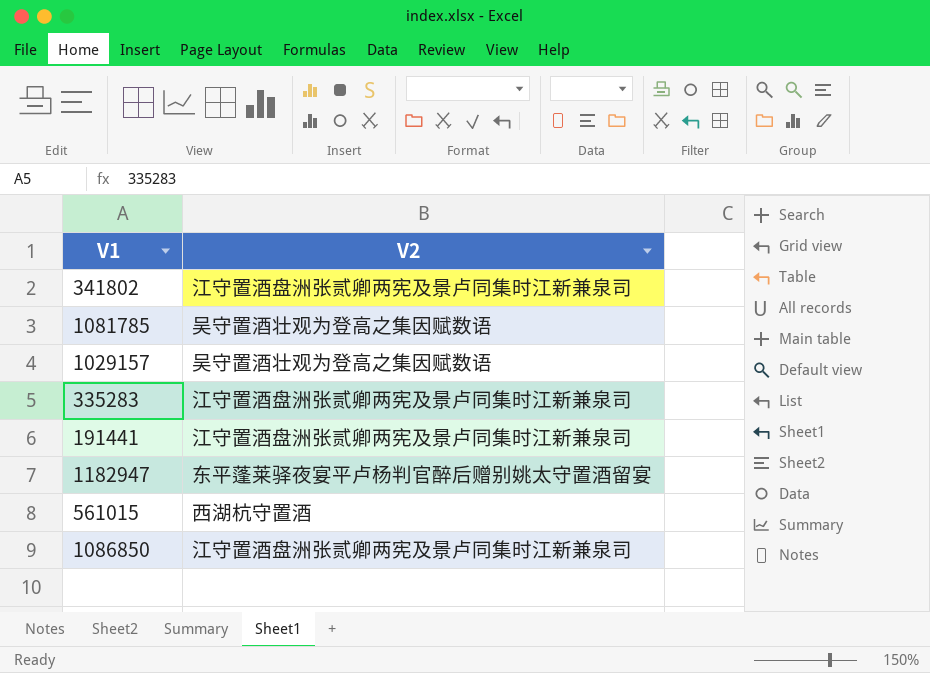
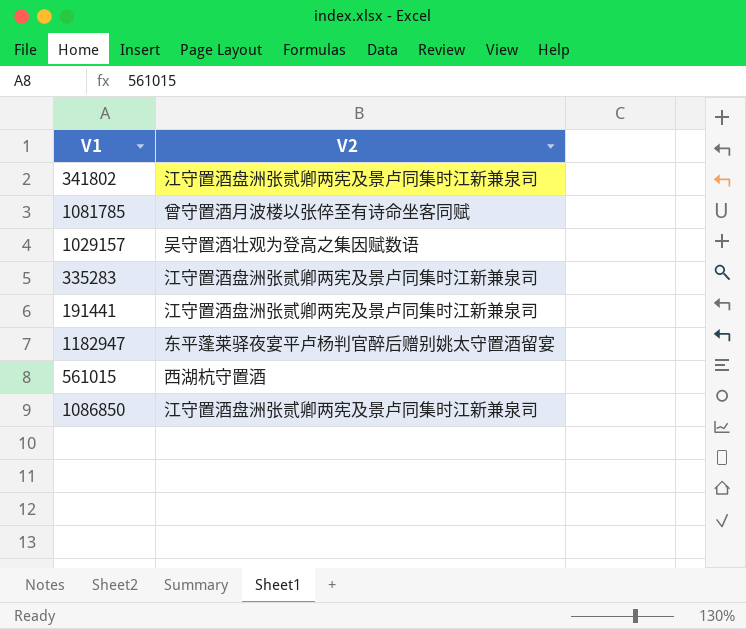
1081785 | V2: 吴守置酒壮观为登高之集因赋数语 -> 曾守置酒月波楼以张倅至有诗命坐客同赋

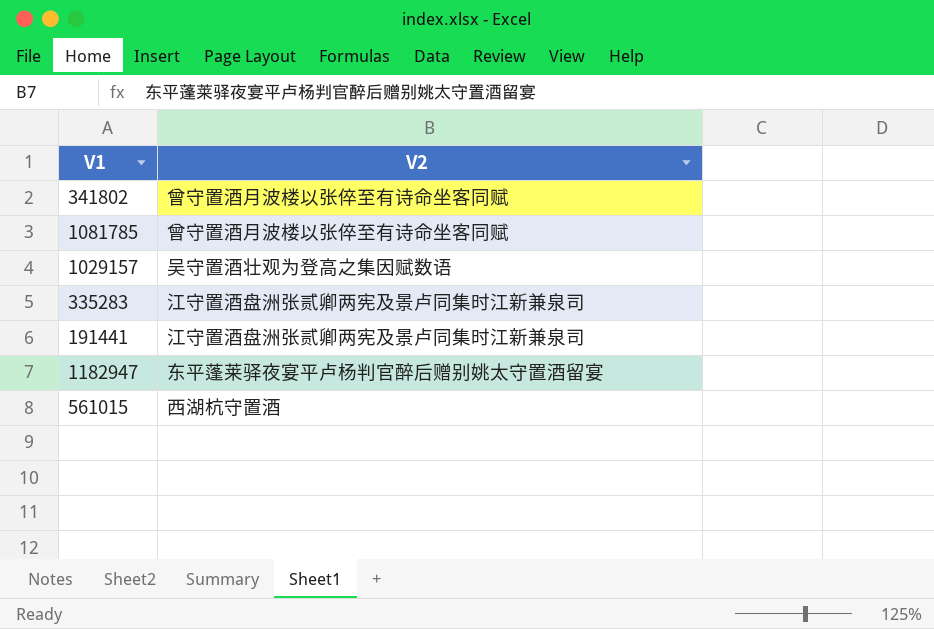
row 1086850: 江守置酒盘洲张贰卿两宪及景卢同集时江新兼泉司 -> none
341802 | V2: 江守置酒盘洲张贰卿两宪及景卢同集时江新兼泉司 -> 曾守置酒月波楼以张倅至有诗命坐客同赋

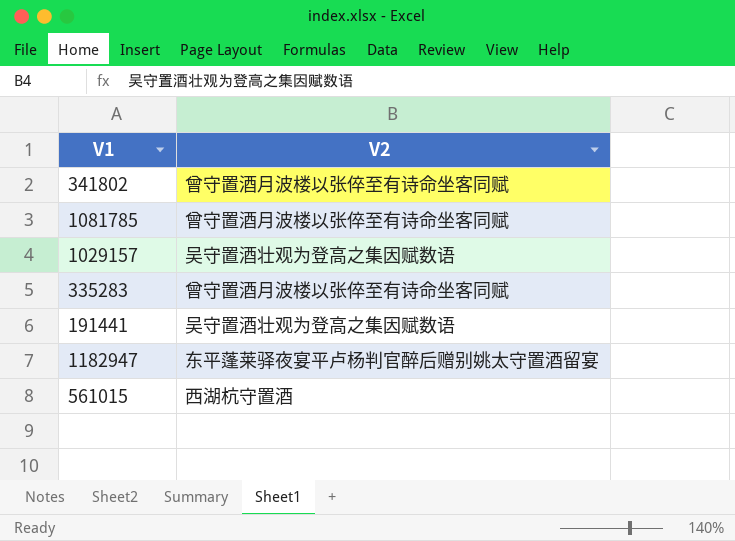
335283 | V2: 江守置酒盘洲张贰卿两宪及景卢同集时江新兼泉司 -> 曾守置酒月波楼以张倅至有诗命坐客同赋
191441 | V2: 江守置酒盘洲张贰卿两宪及景卢同集时江新兼泉司 -> 吴守置酒壮观为登高之集因赋数语

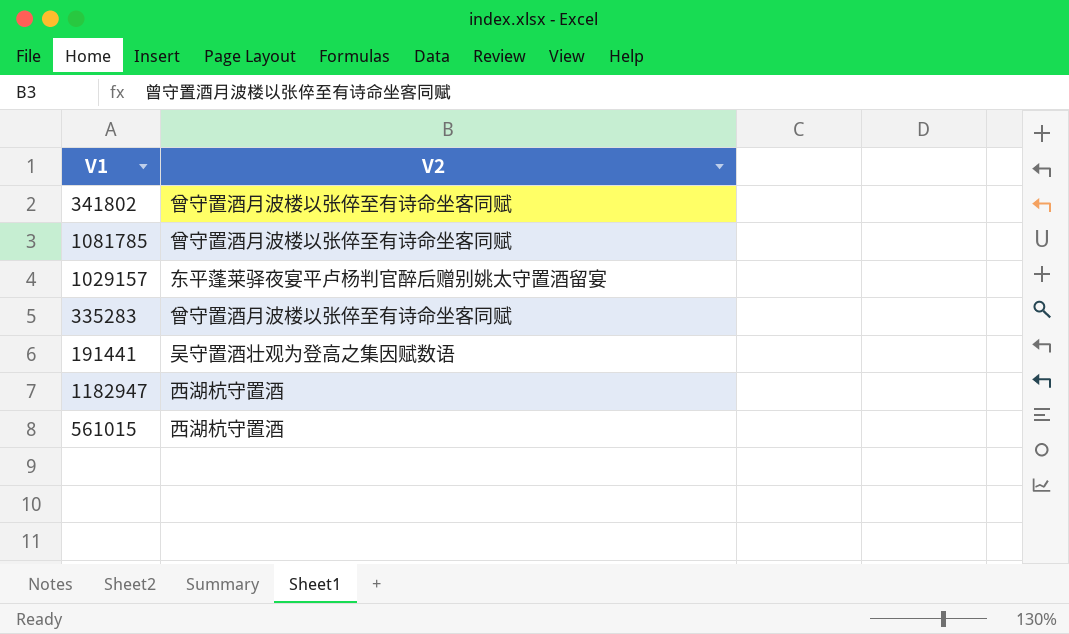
1029157 | V2: 吴守置酒壮观为登高之集因赋数语 -> 东平蓬莱驿夜宴平卢杨判官醉后赠别姚太守置酒留宴
1182947 | V2: 东平蓬莱驿夜宴平卢杨判官醉后赠别姚太守置酒留宴 -> 西湖杭守置酒

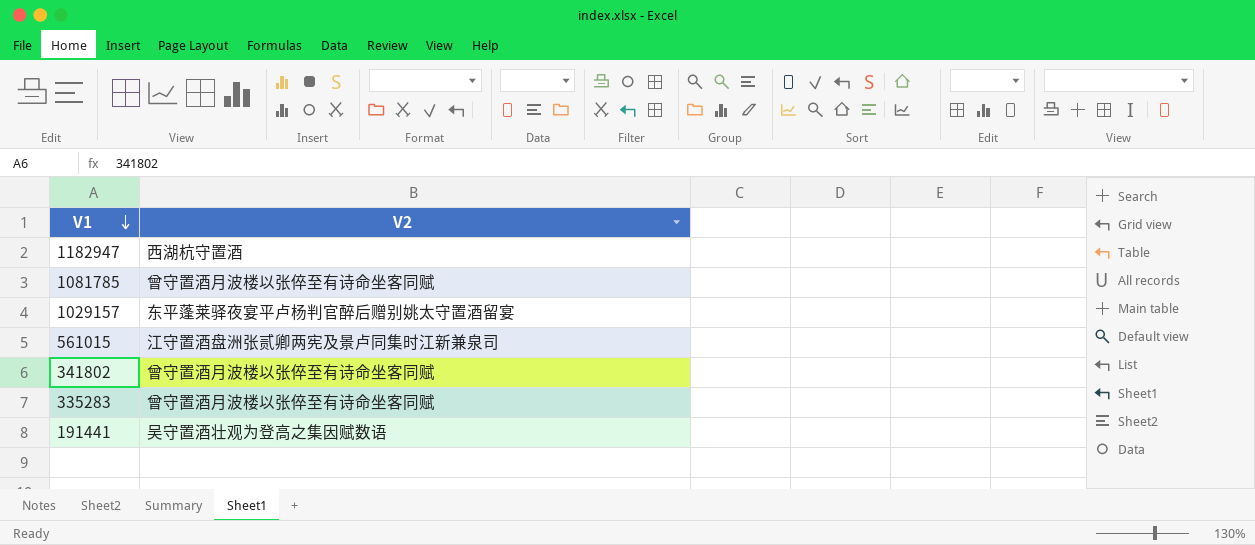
row order: none -> V1 descending
561015 | V2: 西湖杭守置酒 -> 江守置酒盘洲张贰卿两宪及景卢同集时江新兼泉司

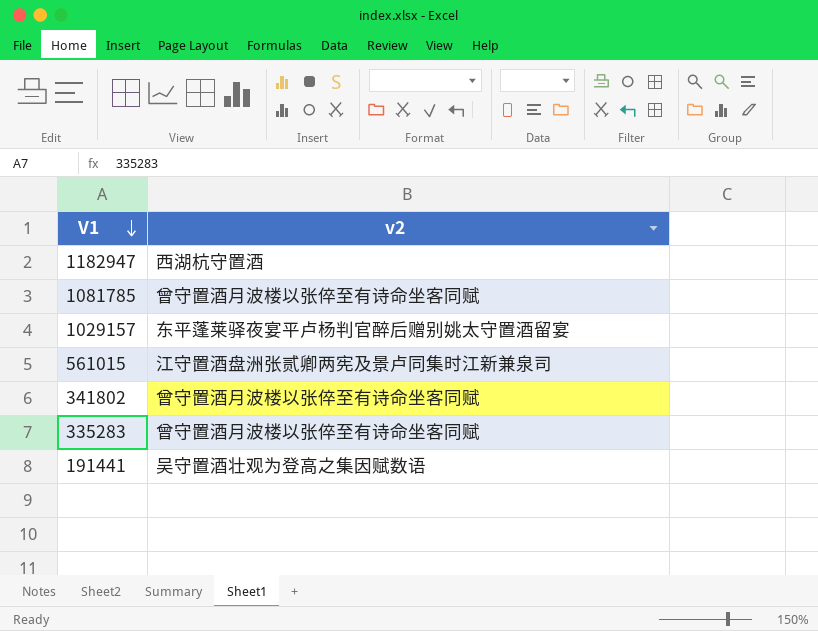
column name: V2 -> v2

